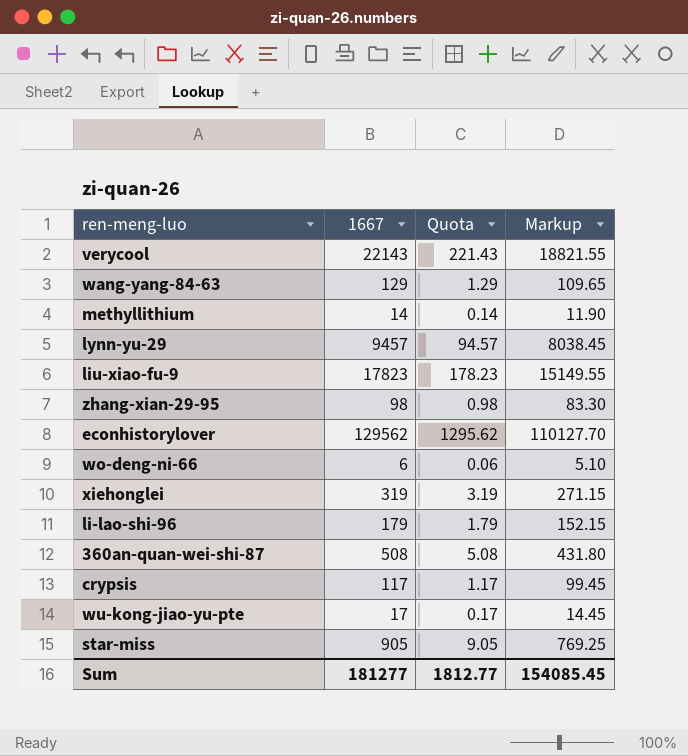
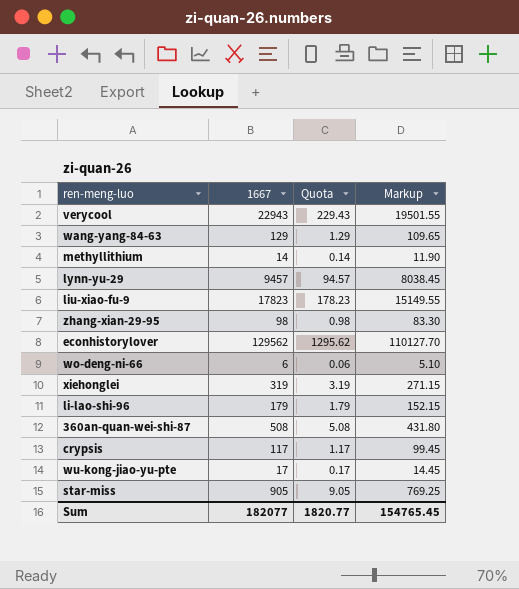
verycool | 1667: 22143 -> 22943
verycool | Quota: 221.43 -> 229.43
verycool | Markup: 18821.55 -> 19501.55
Sum | 1667: 181277 -> 182077
Sum | Quota: 1812.77 -> 1820.77
Sum | Markup: 154085.45 -> 154765.45

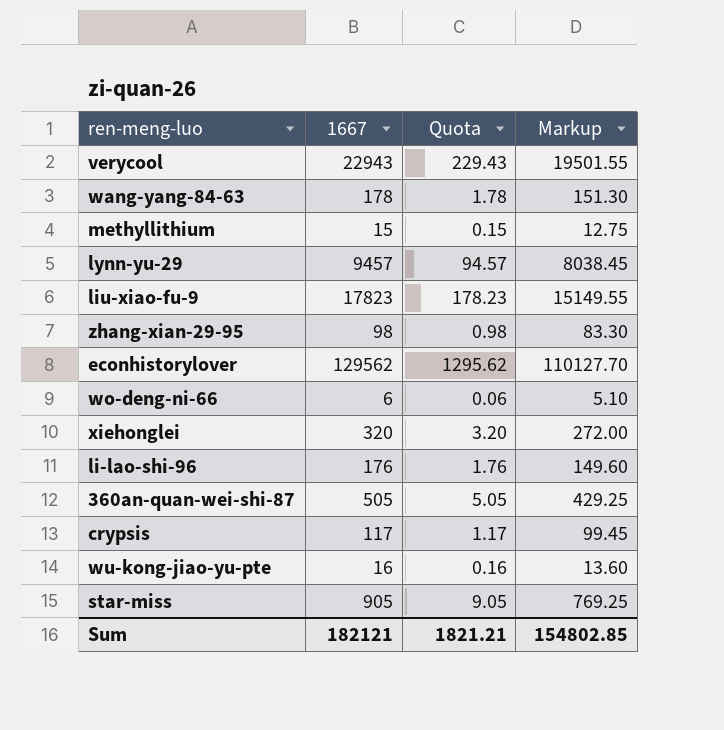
wang-yang-84-63 | 1667: 129 -> 178
wang-yang-84-63 | Quota: 1.29 -> 1.78
wang-yang-84-63 | Markup: 109.65 -> 151.30
methyllithium | 1667: 14 -> 15
methyllithium | Quota: 0.14 -> 0.15
methyllithium | Markup: 11.90 -> 12.75
xiehonglei | 1667: 319 -> 320
xiehonglei | Quota: 3.19 -> 3.20
xiehonglei | Markup: 271.15 -> 272.00
li-lao-shi-96 | 1667: 179 -> 176
li-lao-shi-96 | Quota: 1.79 -> 1.76
li-lao-shi-96 | Markup: 152.15 -> 149.60
360an-quan-wei-shi-87 | 1667: 508 -> 505
360an-quan-wei-shi-87 | Quota: 5.08 -> 5.05
360an-quan-wei-shi-87 | Markup: 431.80 -> 429.25
wu-kong-jiao-yu-pte | 1667: 17 -> 16
wu-kong-jiao-yu-pte | Quota: 0.17 -> 0.16
wu-kong-jiao-yu-pte | Markup: 14.45 -> 13.60
Sum | 1667: 182077 -> 182121
Sum | Quota: 1820.77 -> 1821.21
Sum | Markup: 154765.45 -> 154802.85

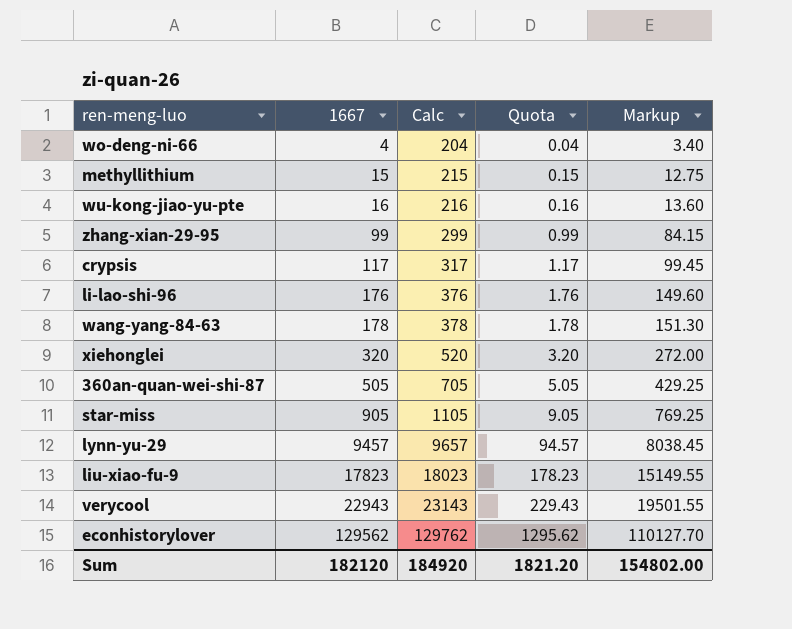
row order: none -> 1667 ascending
column Calc | formula: none -> [1667] + 200
wo-deng-ni-66 | 1667: 6 -> 4
wo-deng-ni-66 | Quota: 0.06 -> 0.04
wo-deng-ni-66 | Markup: 5.10 -> 3.40
zhang-xian-29-95 | 1667: 98 -> 99
zhang-xian-29-95 | Quota: 0.98 -> 0.99
zhang-xian-29-95 | Markup: 83.30 -> 84.15
Sum | 1667: 182121 -> 182120
Sum | Quota: 1821.21 -> 1821.20
Sum | Markup: 154802.85 -> 154802.00

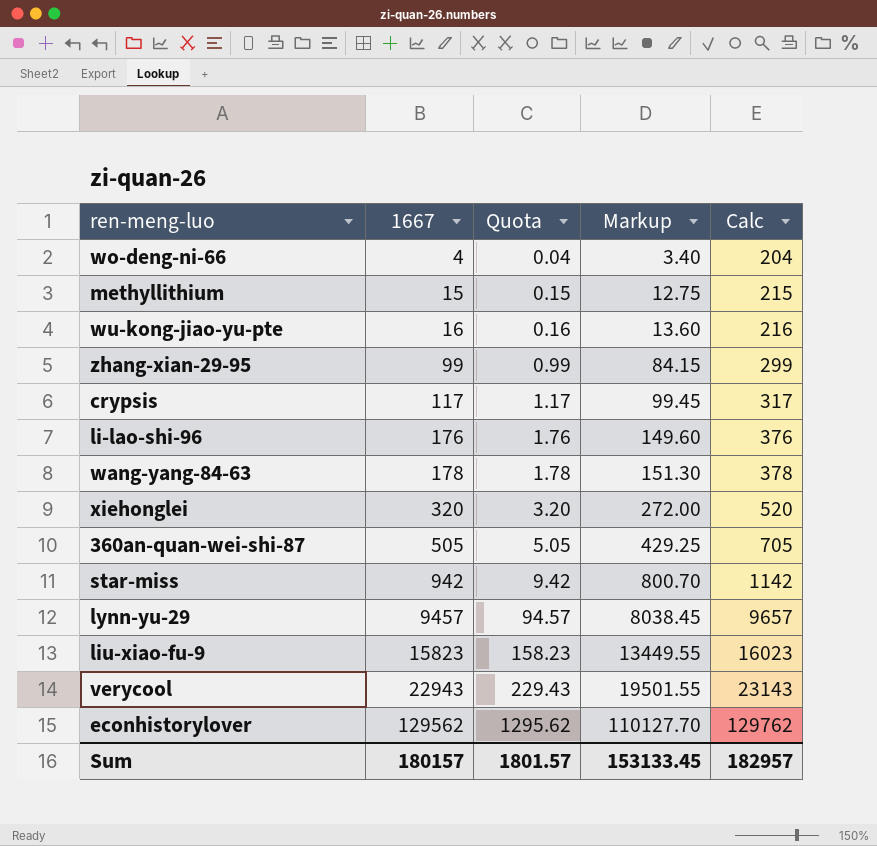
column Calc | position: 3 -> 5
star-miss | 1667: 905 -> 942
star-miss | Quota: 9.05 -> 9.42
star-miss | Markup: 769.25 -> 800.70
star-miss | Calc: 1105 -> 1142
liu-xiao-fu-9 | 1667: 17823 -> 15823
liu-xiao-fu-9 | Quota: 178.23 -> 158.23
liu-xiao-fu-9 | Markup: 15149.55 -> 13449.55
liu-xiao-fu-9 | Calc: 18023 -> 16023
Sum | 1667: 182120 -> 180157
Sum | Quota: 1821.20 -> 1801.57
Sum | Markup: 154802.00 -> 153133.45
Sum | Calc: 184920 -> 182957

